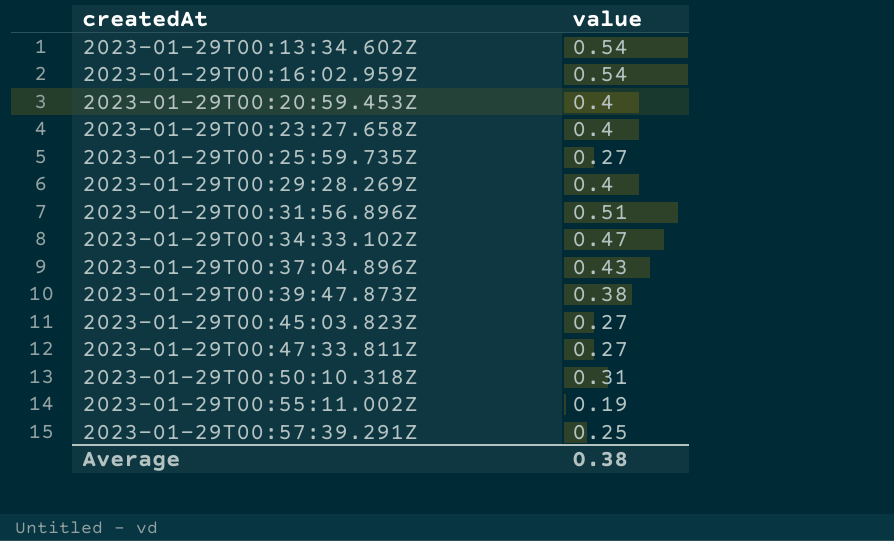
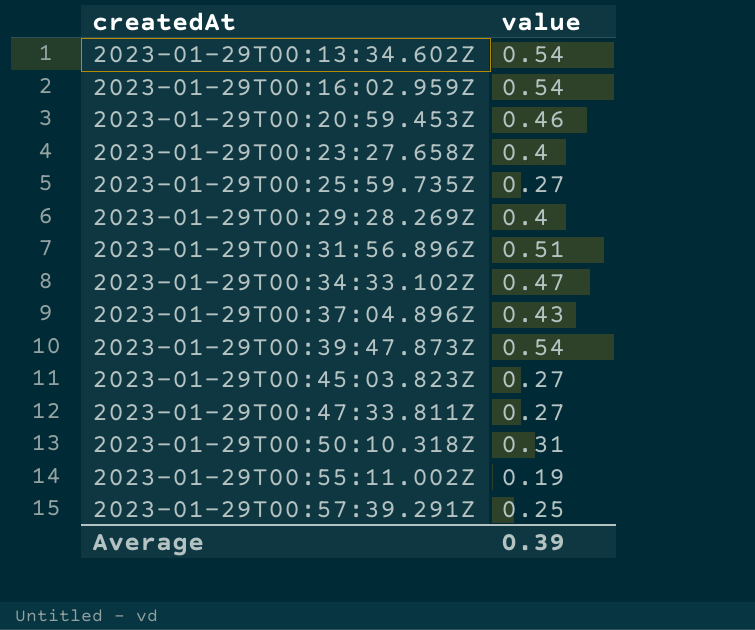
2023-01-29T00:20:59.453Z | value: 0.4 -> 0.46
2023-01-29T00:39:47.873Z | value: 0.38 -> 0.54
Average | value: 0.38 -> 0.39

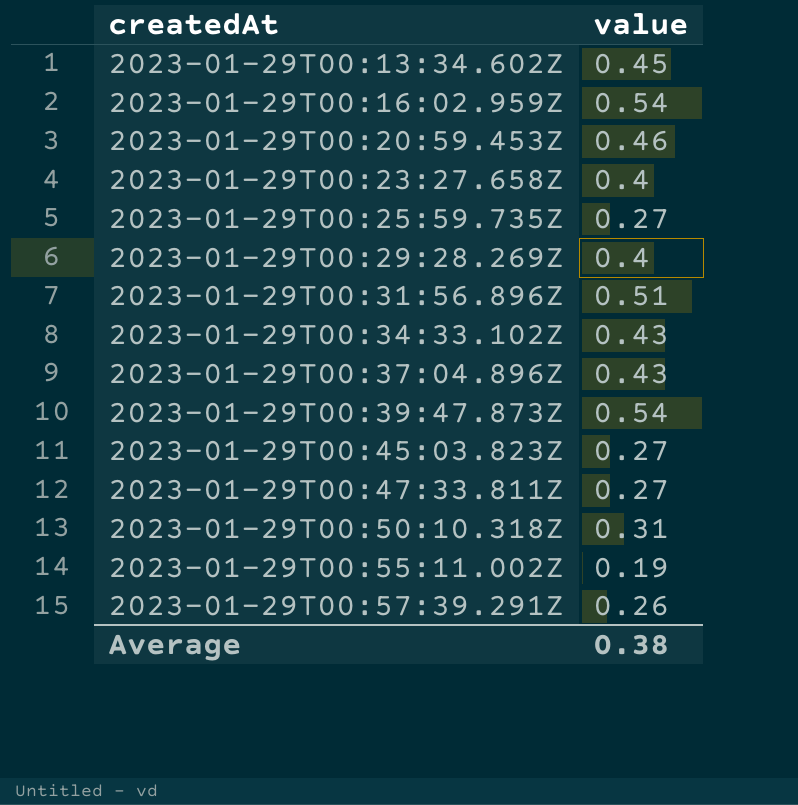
2023-01-29T00:13:34.602Z | value: 0.54 -> 0.45
2023-01-29T00:34:33.102Z | value: 0.47 -> 0.43
2023-01-29T00:57:39.291Z | value: 0.25 -> 0.26
Average | value: 0.39 -> 0.38

